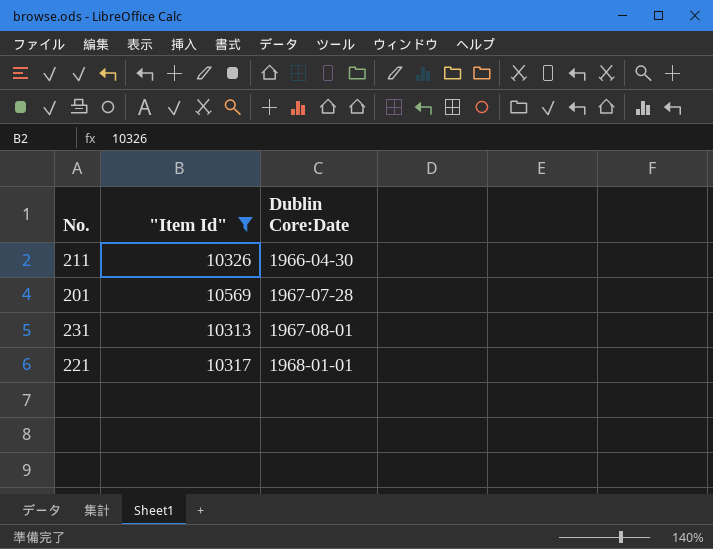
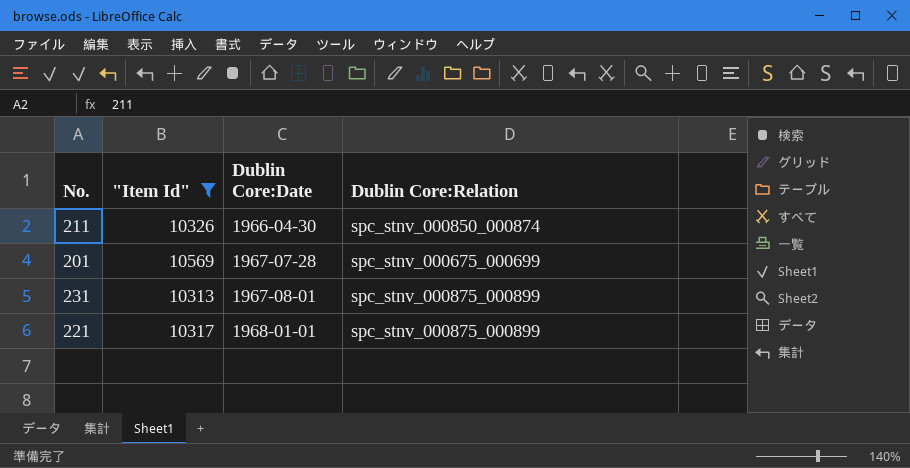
column Dublin Core:Relation | position: none -> 4

